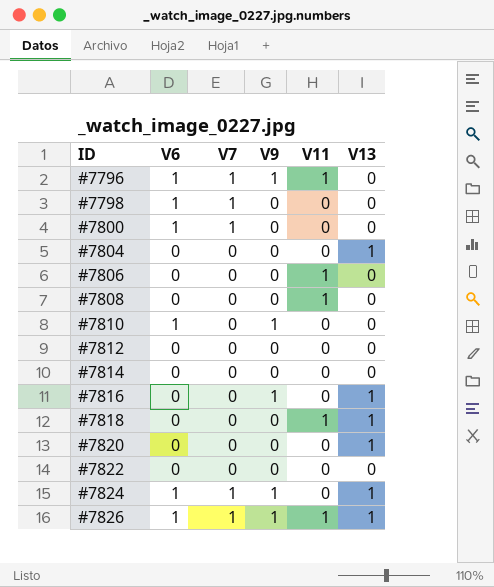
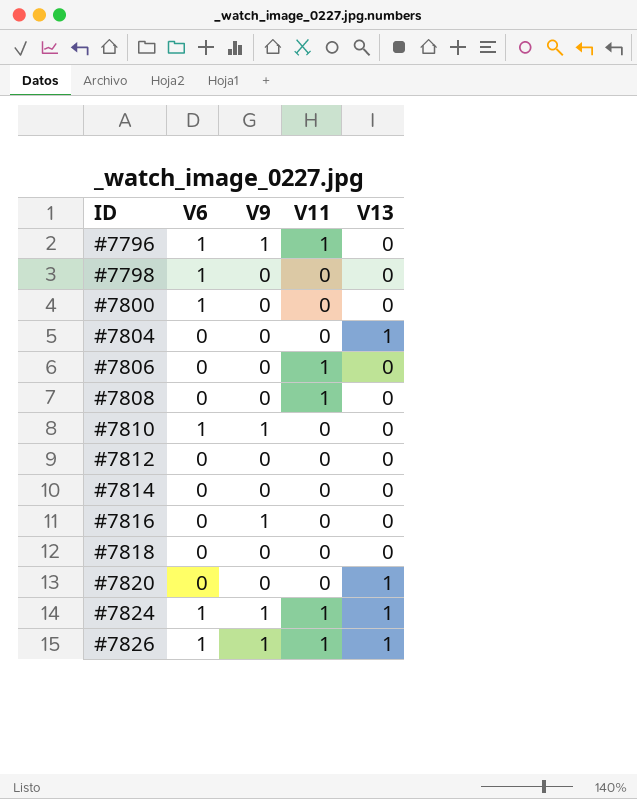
column V7 | position: 3 -> none
row #7822: 0 | 0 | 0 | 0 | 0 -> none
#7816 | V13: 1 -> 0
#7818 | V11: 1 -> 0
#7818 | V13: 1 -> 0
#7824 | V11: 0 -> 1

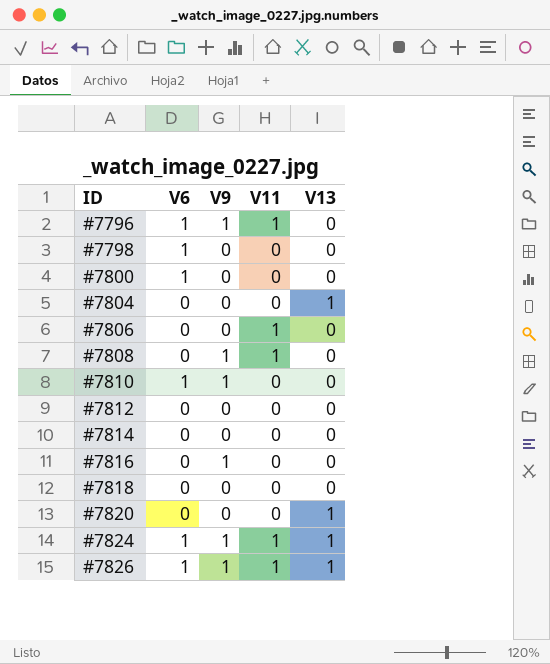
#7808 | V9: 0 -> 1

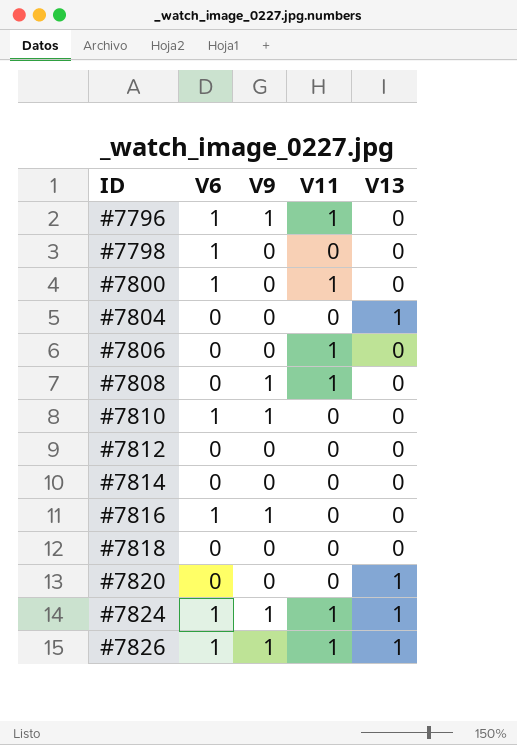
#7800 | V11: 0 -> 1
#7816 | V6: 0 -> 1

